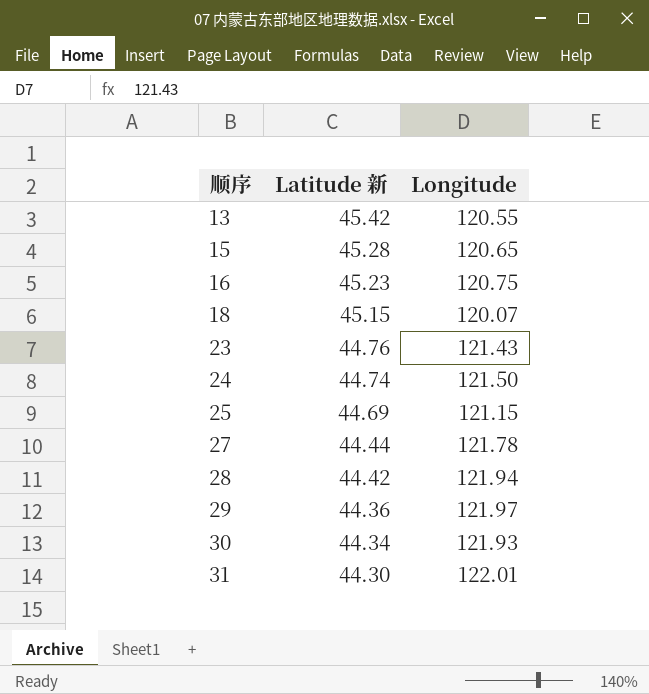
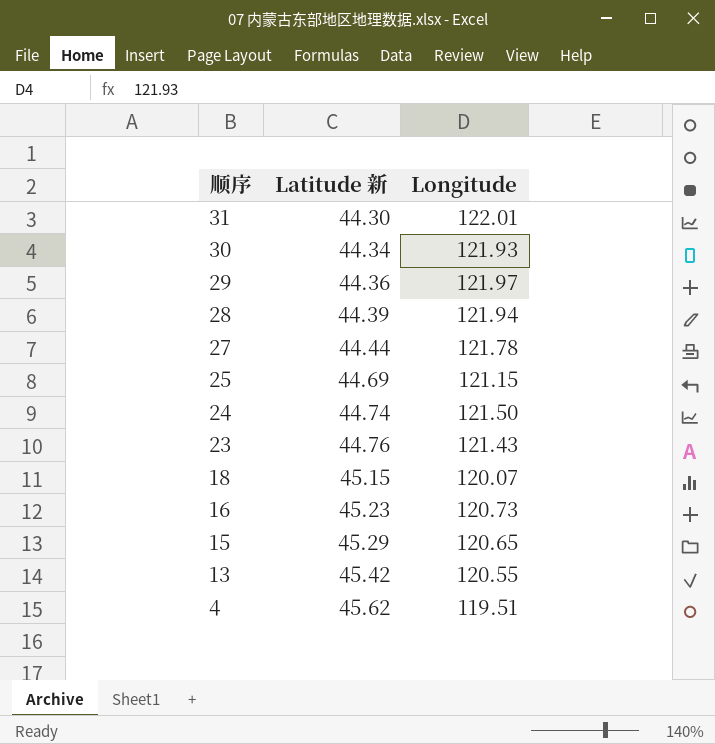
row order: 顺序 ascending -> 顺序 descending
28 | Latitude 新: 44.42 -> 44.39
16 | Longitude: 120.75 -> 120.73
15 | Latitude 新: 45.28 -> 45.29
row 4: none -> 45.62 | 119.51

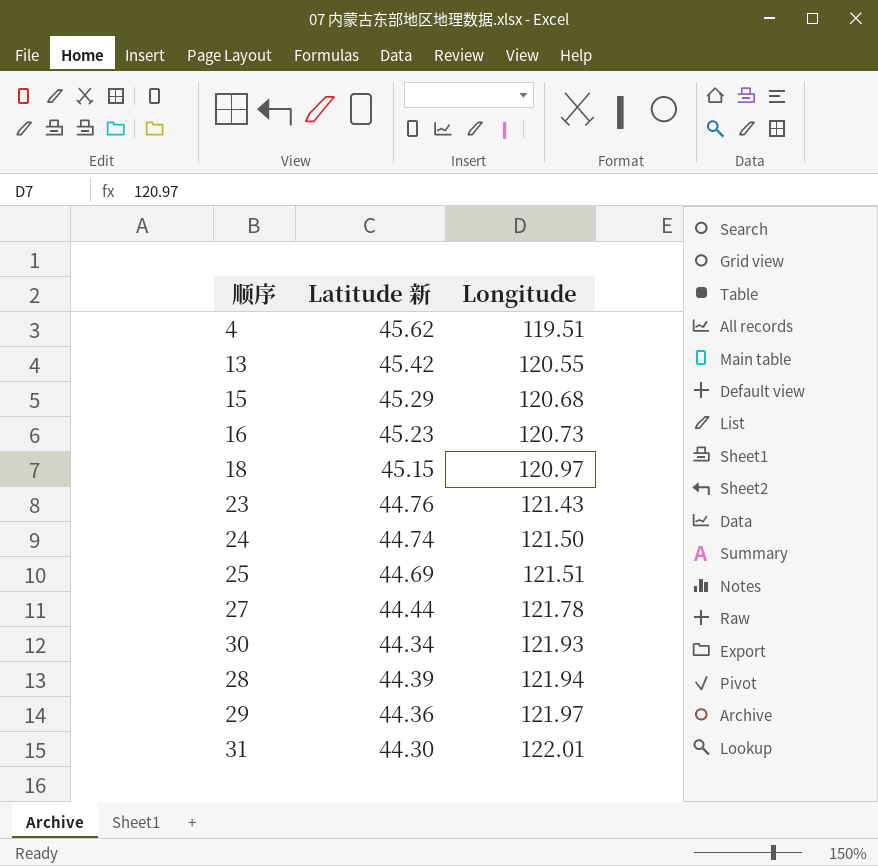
row order: 顺序 descending -> Longitude ascending
15 | Longitude: 120.65 -> 120.68
18 | Longitude: 120.07 -> 120.97
25 | Longitude: 121.15 -> 121.51

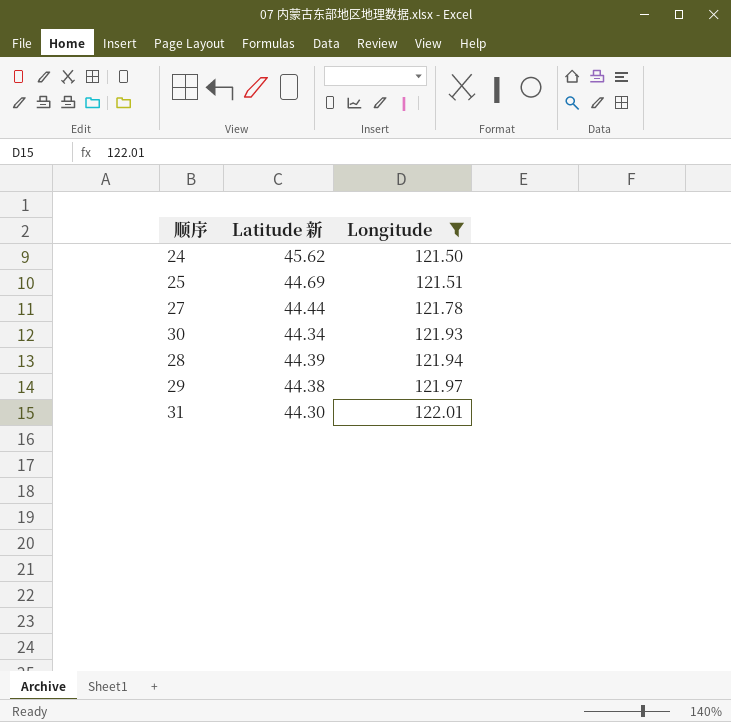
filter: none -> Longitude >= 121.50
24 | Latitude 新: 44.74 -> 45.62
29 | Latitude 新: 44.36 -> 44.38

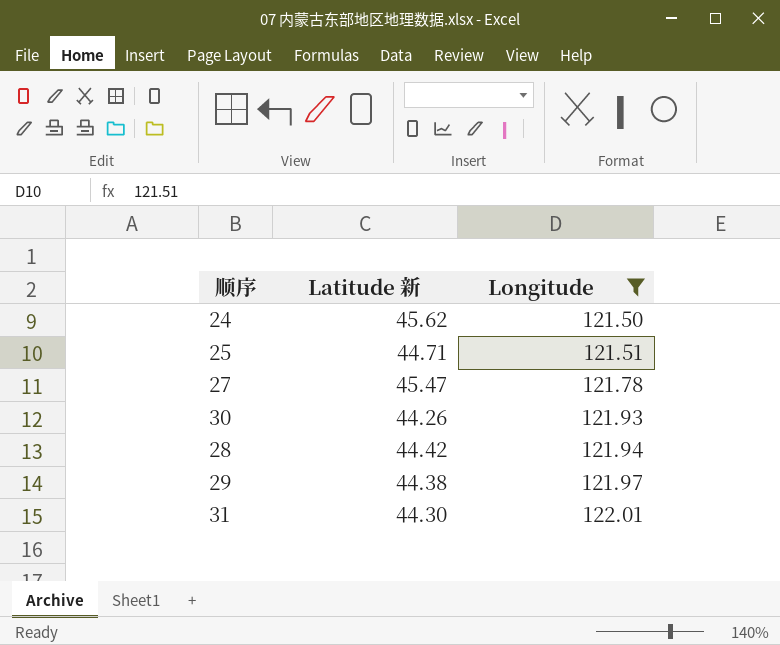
25 | Latitude 新: 44.69 -> 44.71
27 | Latitude 新: 44.44 -> 45.47
30 | Latitude 新: 44.34 -> 44.26
28 | Latitude 新: 44.39 -> 44.42

